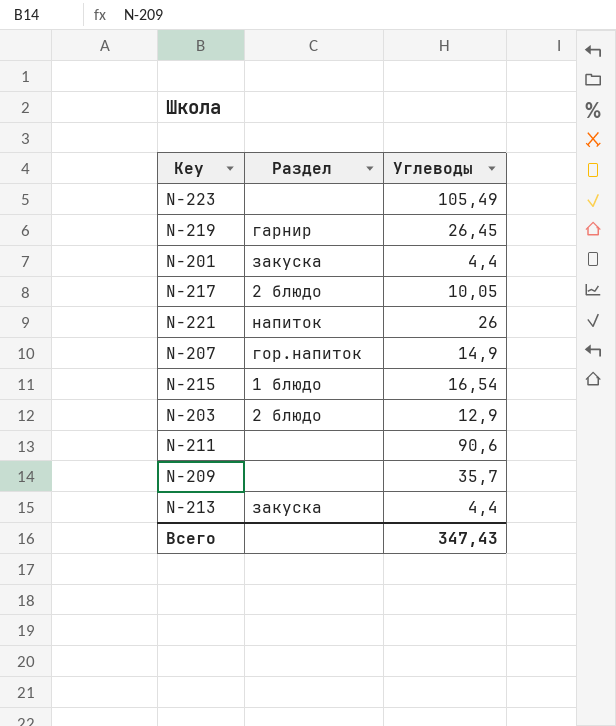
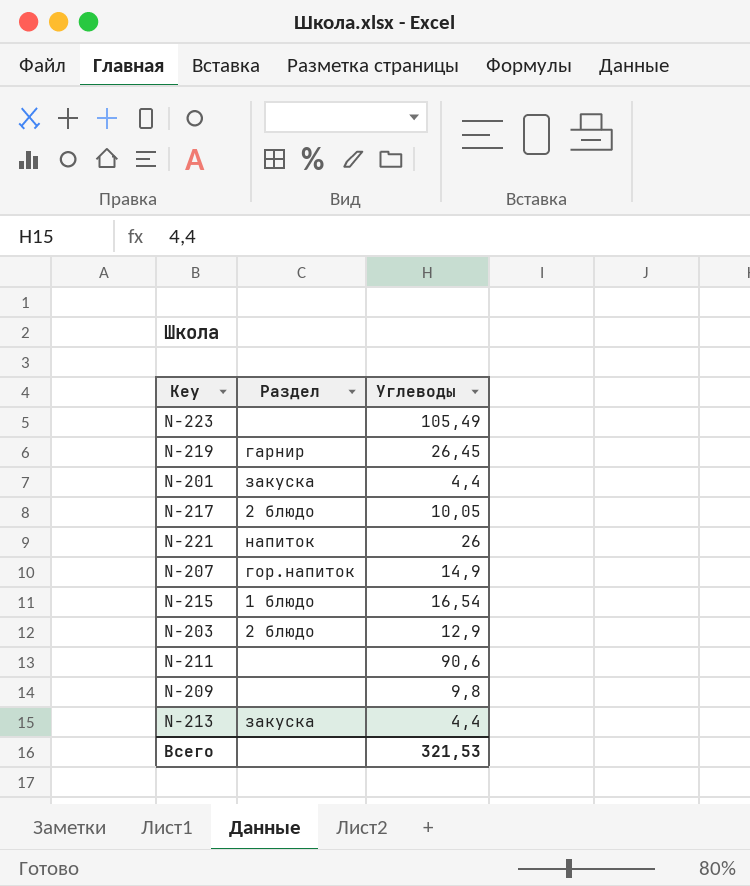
N-209 | Углеводы: 35,7 -> 9,8
Всего | Углеводы: 347,43 -> 321,53

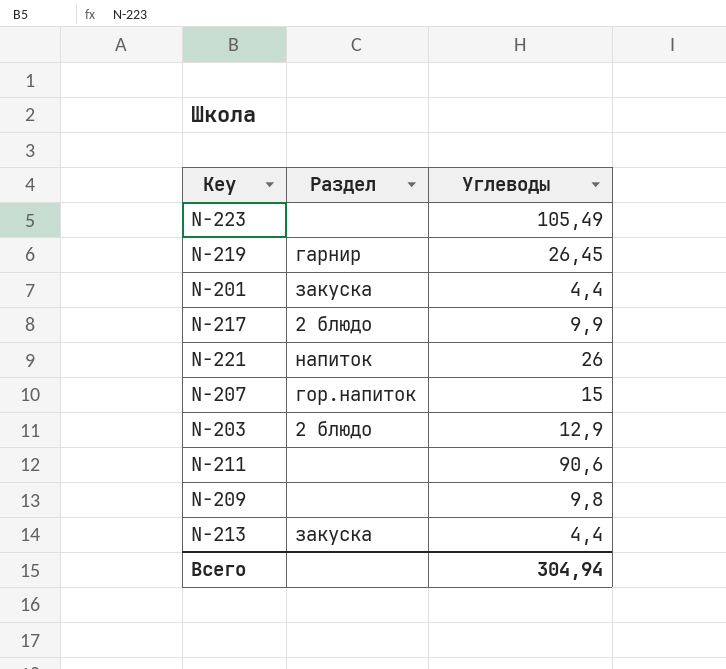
row N-215: 1 блюдо | 16,54 -> none
N-217 | Углеводы: 10,05 -> 9,9
N-207 | Углеводы: 14,9 -> 15
Всего | Углеводы: 321,53 -> 304,94

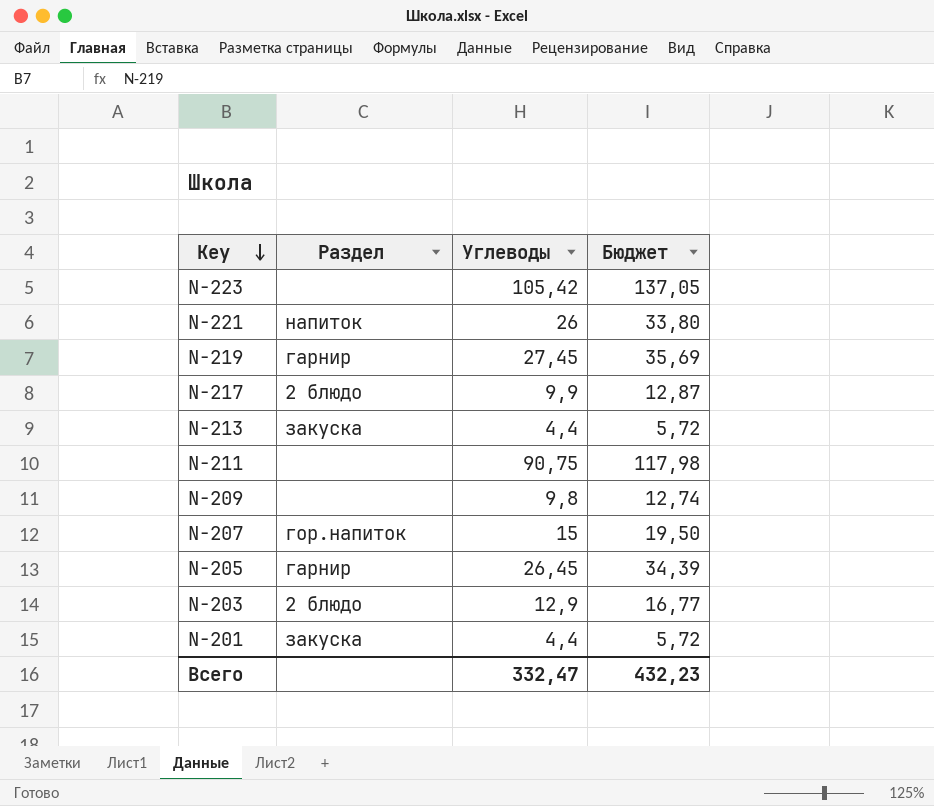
row order: none -> Key descending
column Бюджет | formula: none -> [Углеводы] * 1,3
N-223 | Углеводы: 105,49 -> 105,42
N-219 | Углеводы: 26,45 -> 27,45
N-211 | Углеводы: 90,6 -> 90,75
row N-205: none -> гарнир | 26,45 | 34,39
Всего | Углеводы: 304,94 -> 332,47

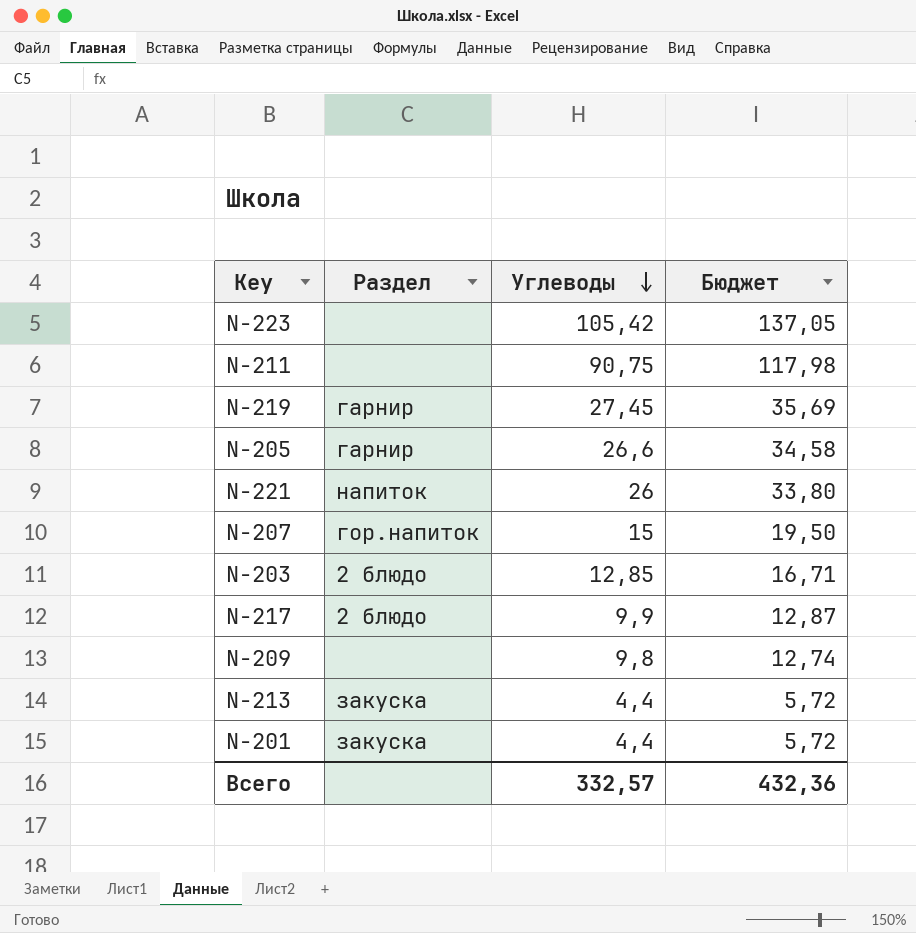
row order: Key descending -> Углеводы descending
N-205 | Углеводы: 26,45 -> 26,6
N-205 | Бюджет: 34,39 -> 34,58
N-203 | Углеводы: 12,9 -> 12,85
N-203 | Бюджет: 16,77 -> 16,71
Всего | Углеводы: 332,47 -> 332,57
Всего | Бюджет: 432,23 -> 432,36

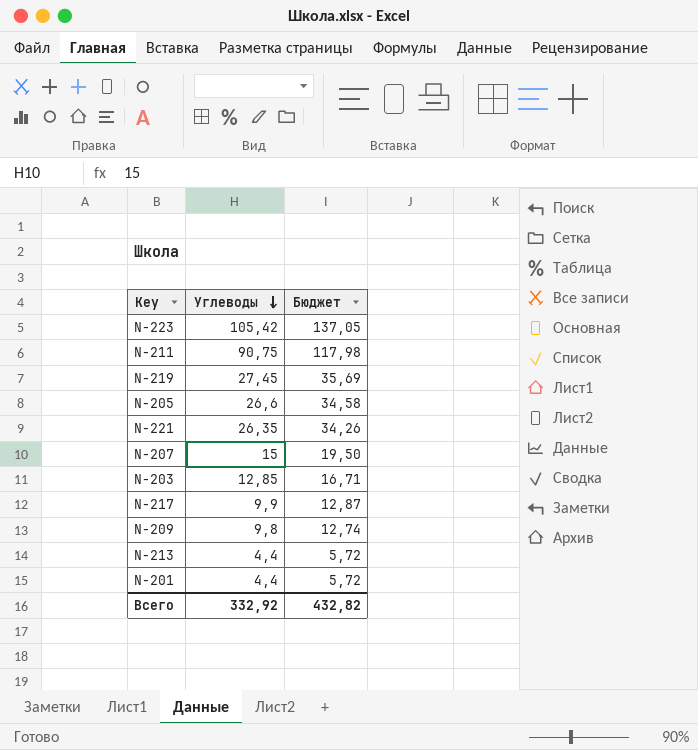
column Раздел | position: 2 -> none
N-221 | Углеводы: 26 -> 26,35
N-221 | Бюджет: 33,80 -> 34,26
Всего | Углеводы: 332,57 -> 332,92
Всего | Бюджет: 432,36 -> 432,82

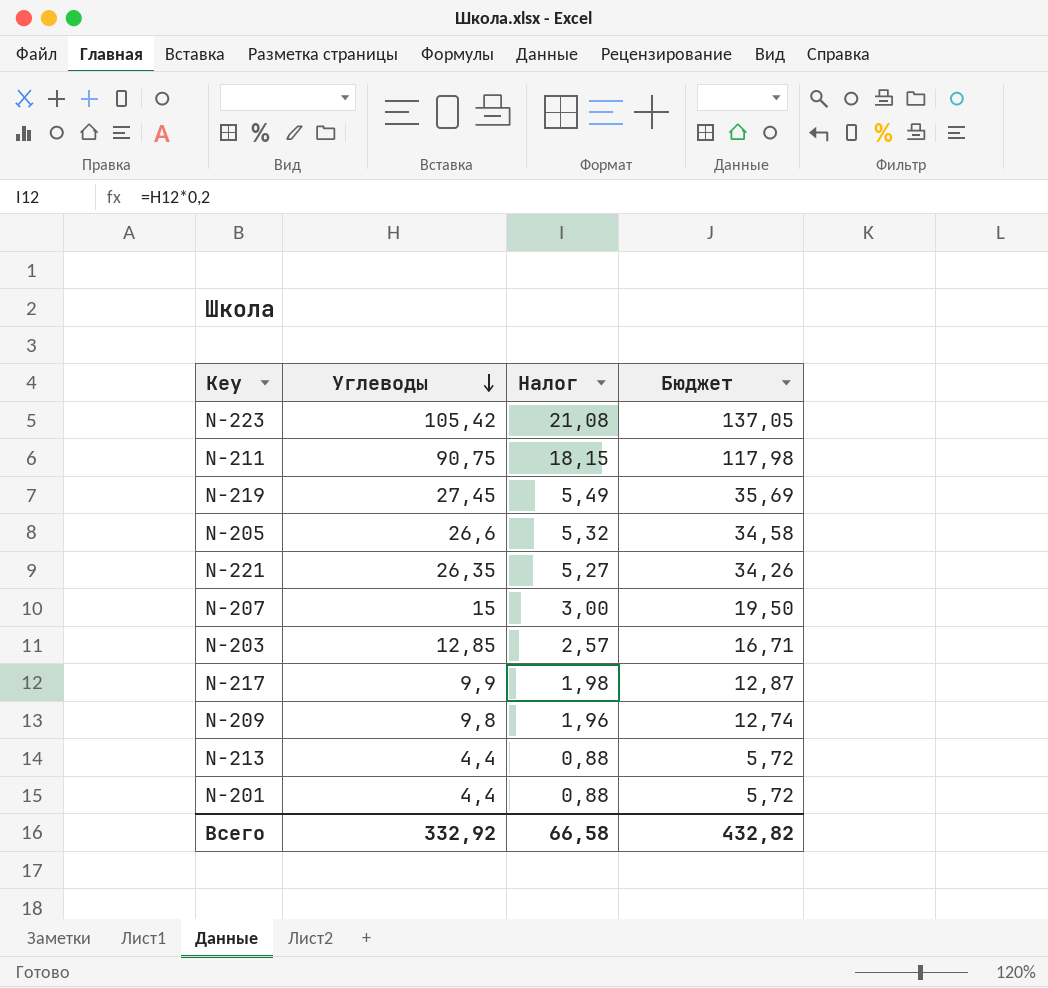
column Налог | formula: none -> [Углеводы] * 0,2

